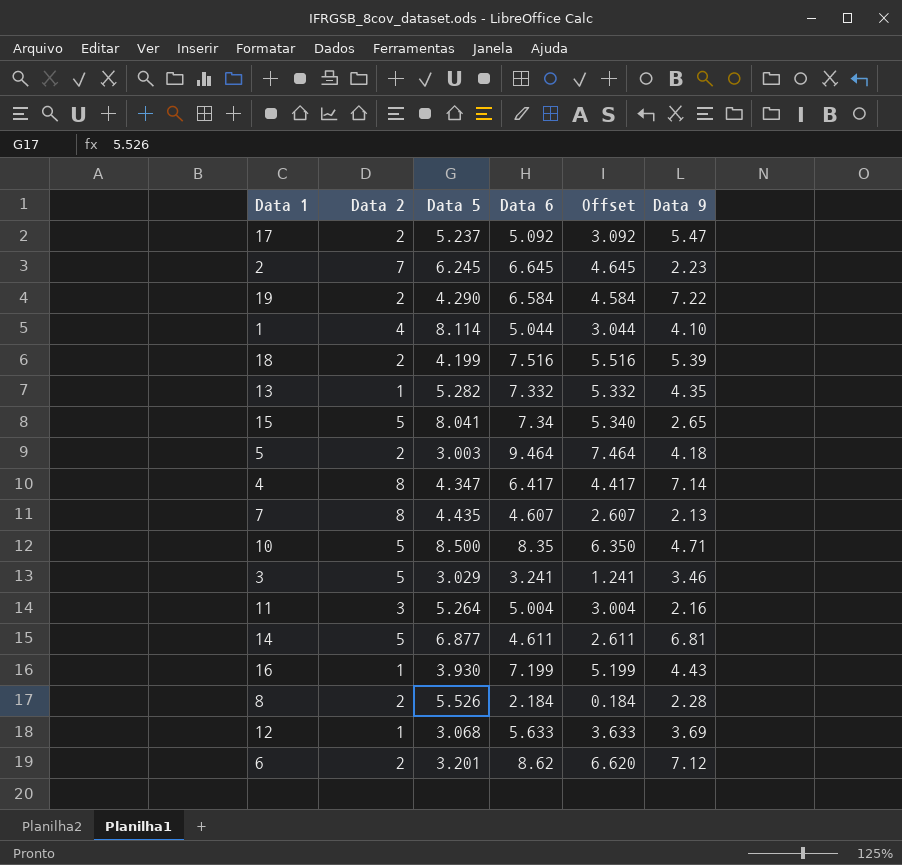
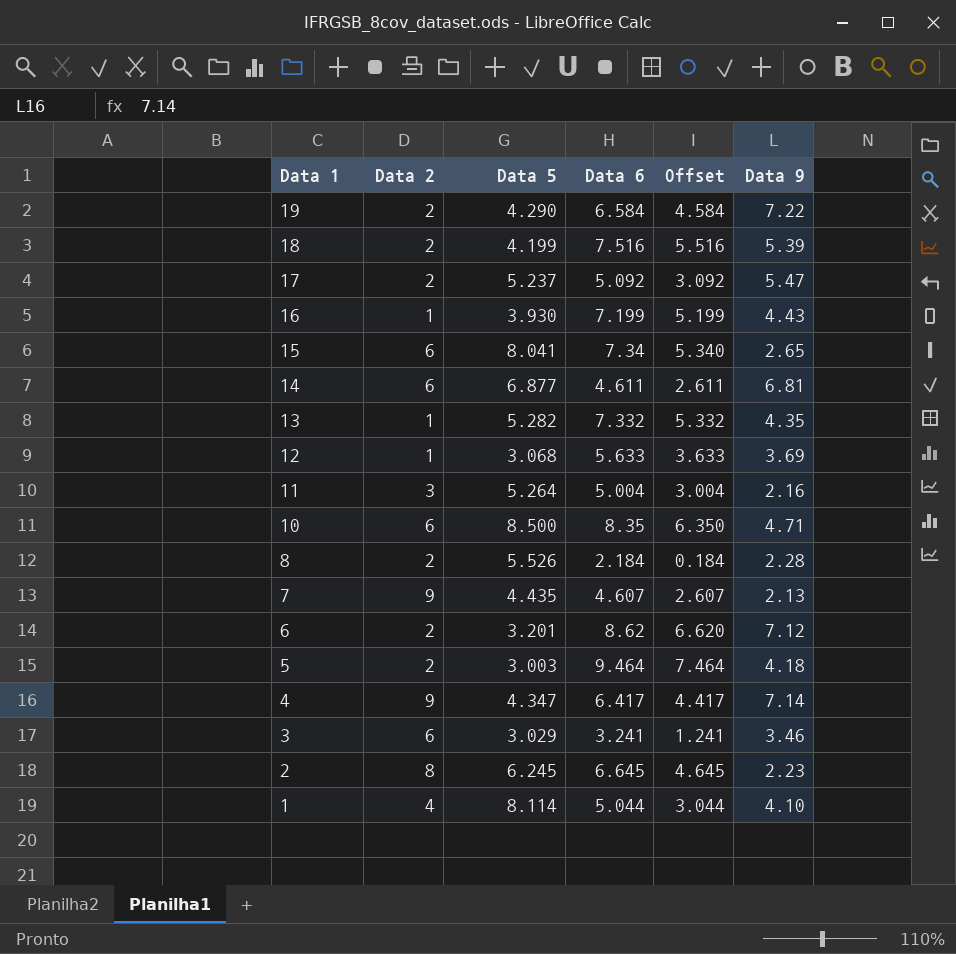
row order: none -> Data 1 descending
15 | Data 2: 5 -> 6
14 | Data 2: 5 -> 6
10 | Data 2: 5 -> 6
7 | Data 2: 8 -> 9
4 | Data 2: 8 -> 9
3 | Data 2: 5 -> 6
2 | Data 2: 7 -> 8

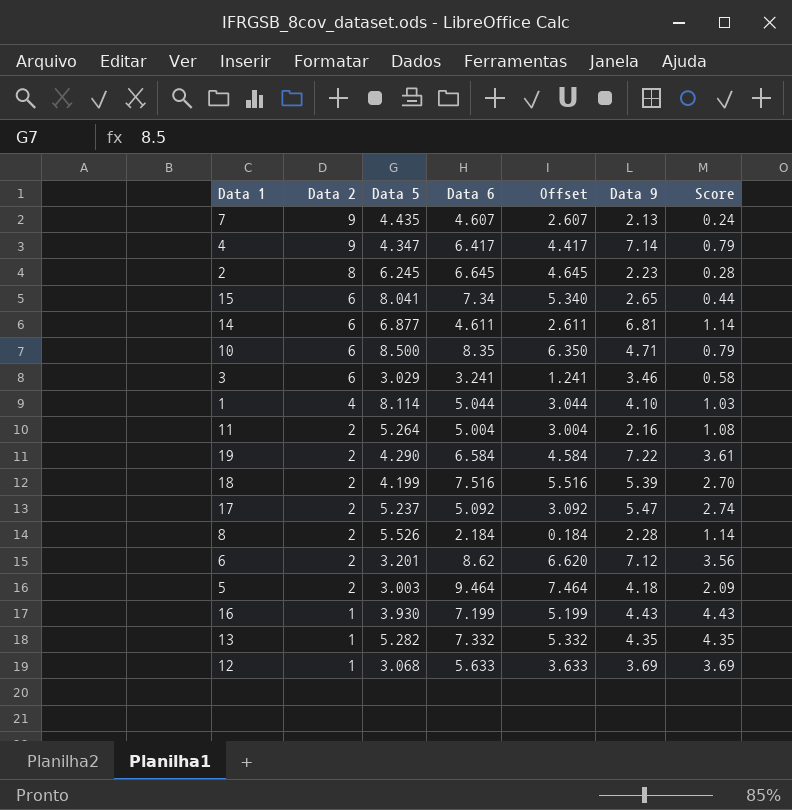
row order: Data 1 descending -> Data 2 descending
column Score | formula: none -> [Data 9] / [Data 2]
11 | Data 2: 3 -> 2

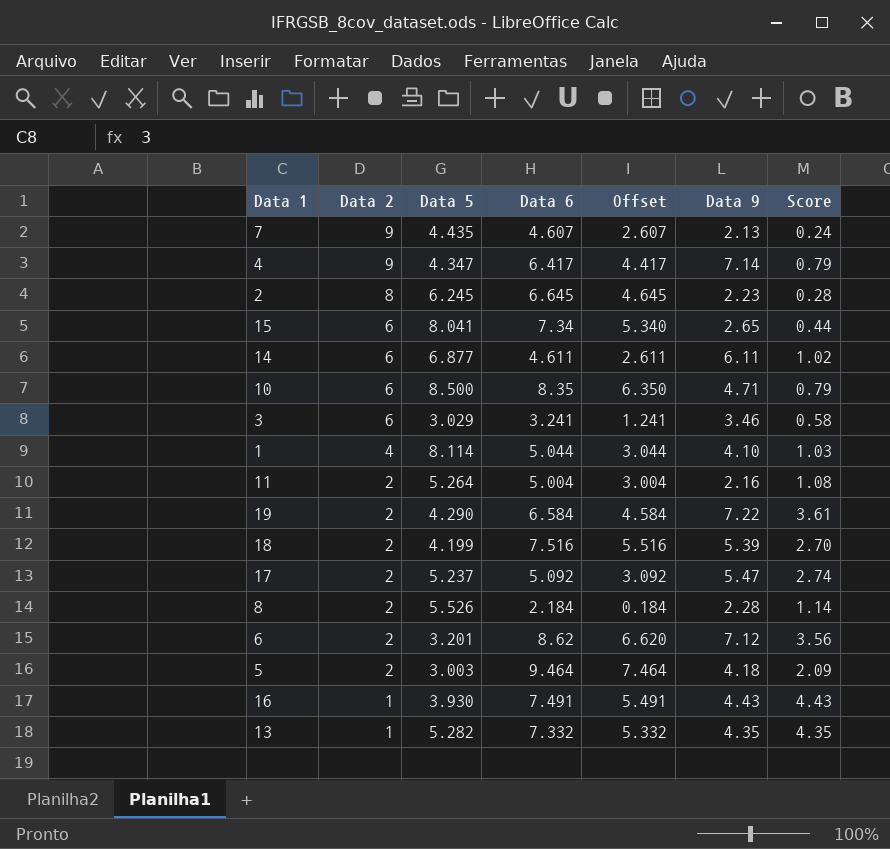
row 12: 1 | 3.068 | 5.633 | 3.633 | 3.69 | 3.69 -> none
14 | Data 9: 6.81 -> 6.11
14 | Score: 1.14 -> 1.02
16 | Data 6: 7.199 -> 7.491
16 | Offset: 5.199 -> 5.491

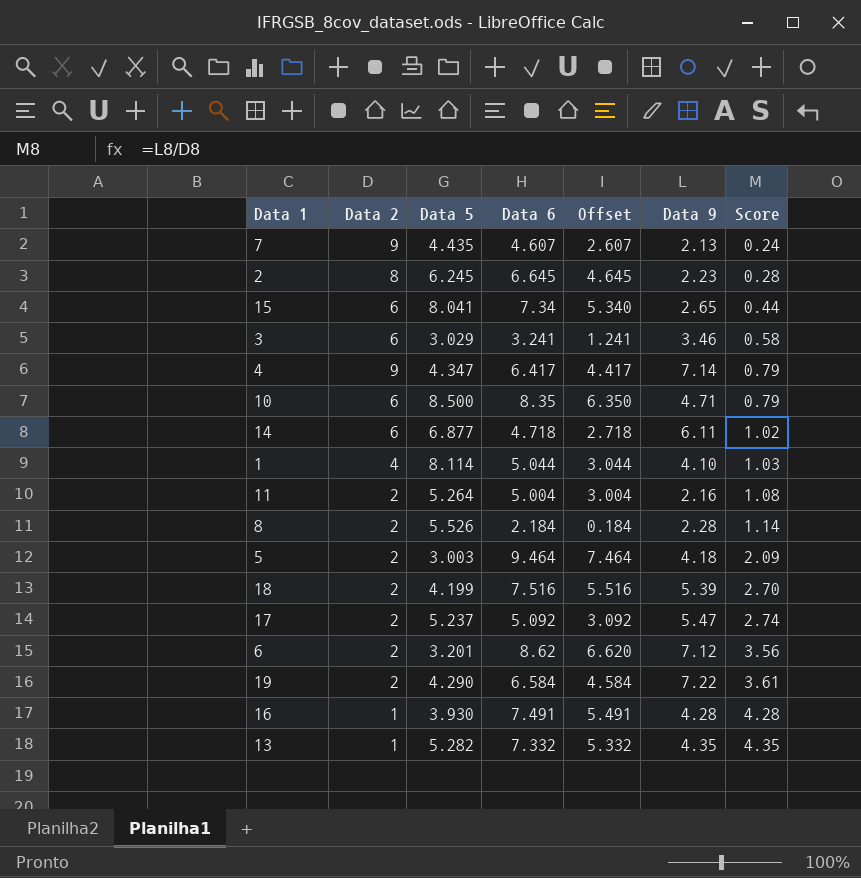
row order: Data 2 descending -> Score ascending
14 | Data 6: 4.611 -> 4.718
14 | Offset: 2.611 -> 2.718
16 | Data 9: 4.43 -> 4.28
16 | Score: 4.43 -> 4.28

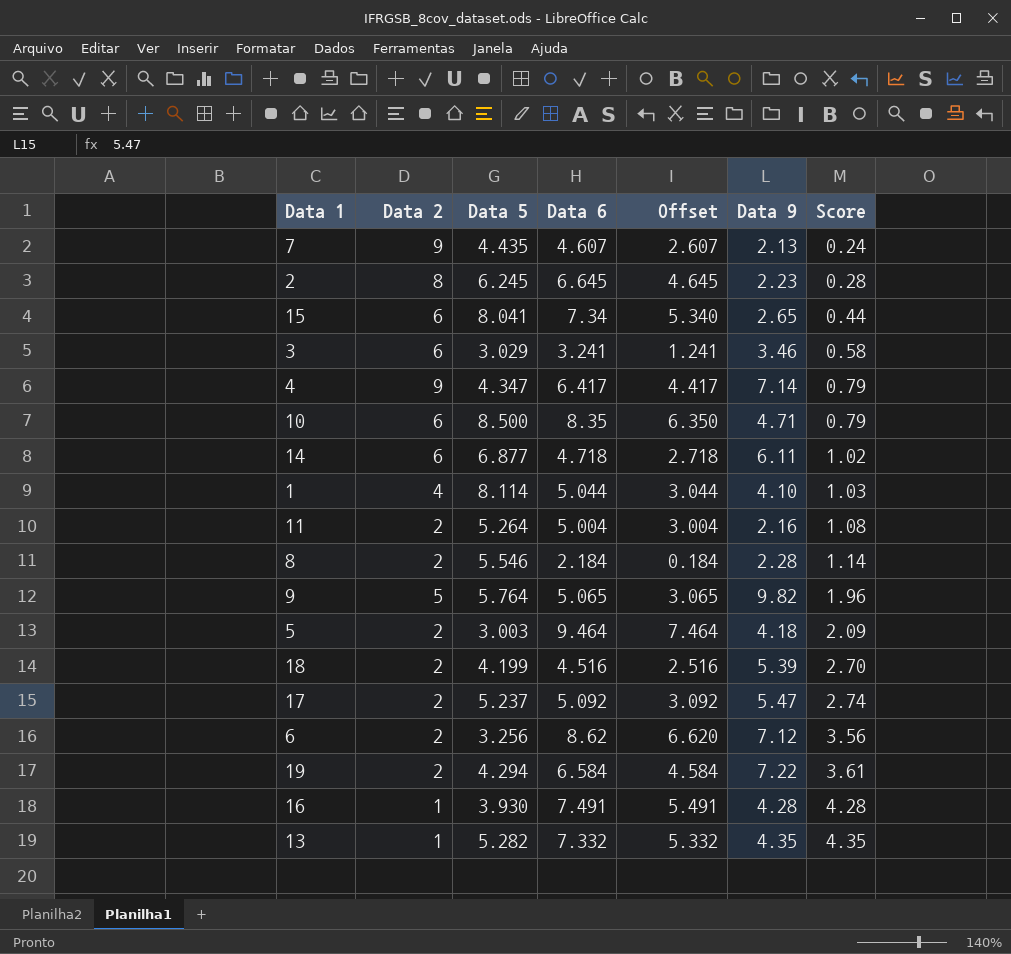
8 | Data 5: 5.526 -> 5.546
row 9: none -> 5 | 5.764 | 5.065 | 3.065 | 9.82 | 1.96
18 | Data 6: 7.516 -> 4.516
18 | Offset: 5.516 -> 2.516
6 | Data 5: 3.201 -> 3.256
19 | Data 5: 4.290 -> 4.294

